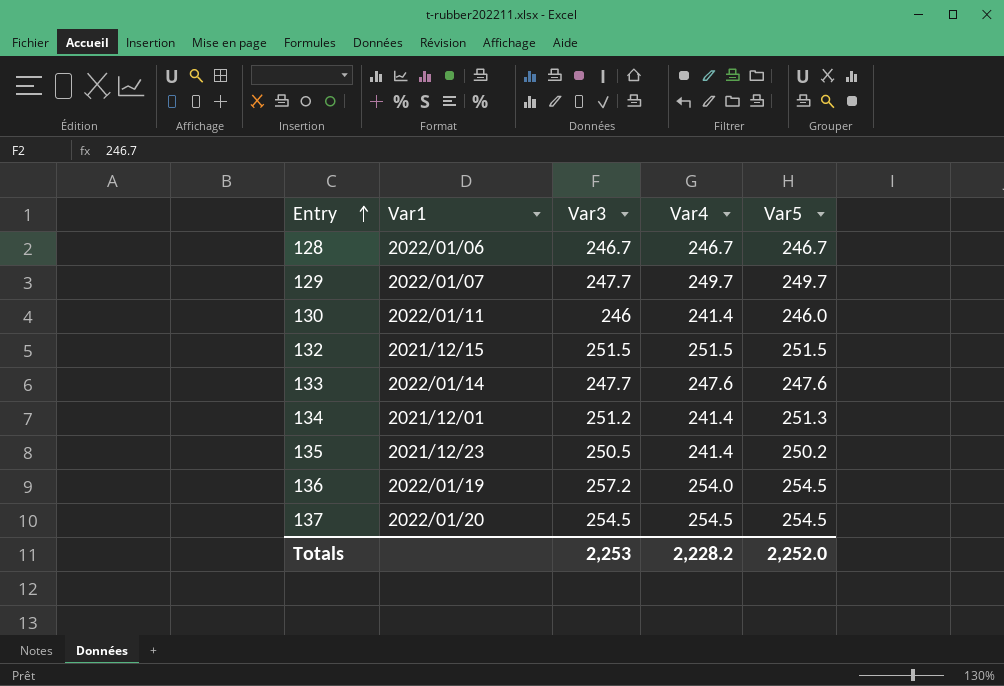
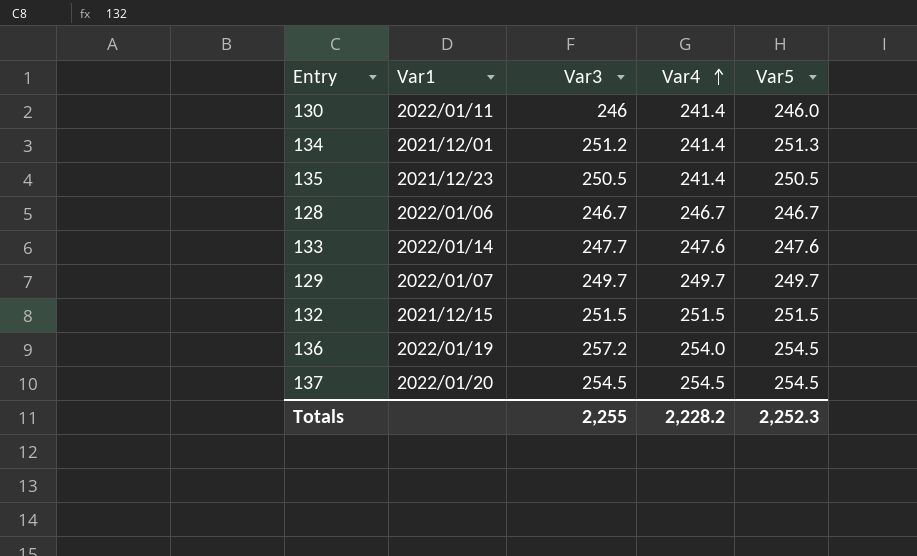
row order: Entry ascending -> Var4 ascending
135 | Var5: 250.2 -> 250.5
129 | Var3: 247.7 -> 249.7
Totals | Var3: 2,253 -> 2,255
Totals | Var5: 2,252.0 -> 2,252.3

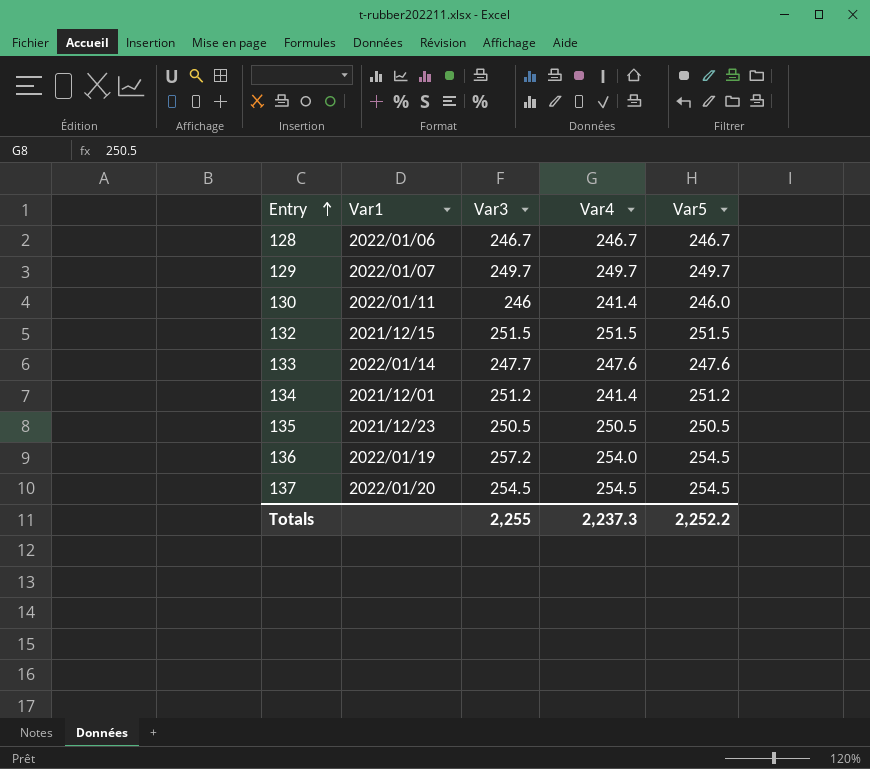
row order: Var4 ascending -> Entry ascending
134 | Var5: 251.3 -> 251.2
135 | Var4: 241.4 -> 250.5
Totals | Var4: 2,228.2 -> 2,237.3
Totals | Var5: 2,252.3 -> 2,252.2

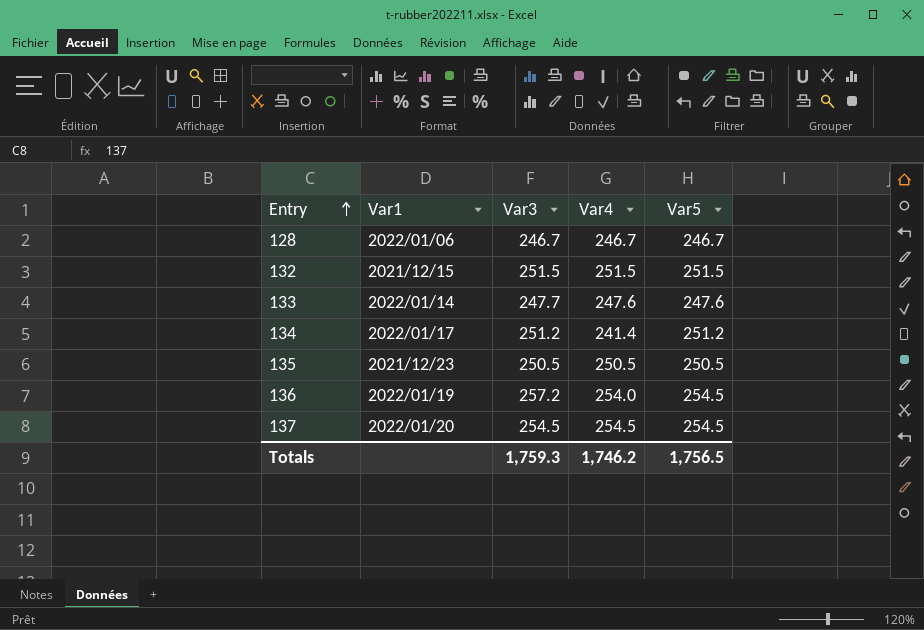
row 129: 2022/01/07 | 249.7 | 249.7 | 249.7 -> none
row 130: 2022/01/11 | 246 | 241.4 | 246.0 -> none
134 | Var1: 2021/12/01 -> 2022/01/17
Totals | Var3: 2,255 -> 1,759.3
Totals | Var4: 2,237.3 -> 1,746.2
Totals | Var5: 2,252.2 -> 1,756.5

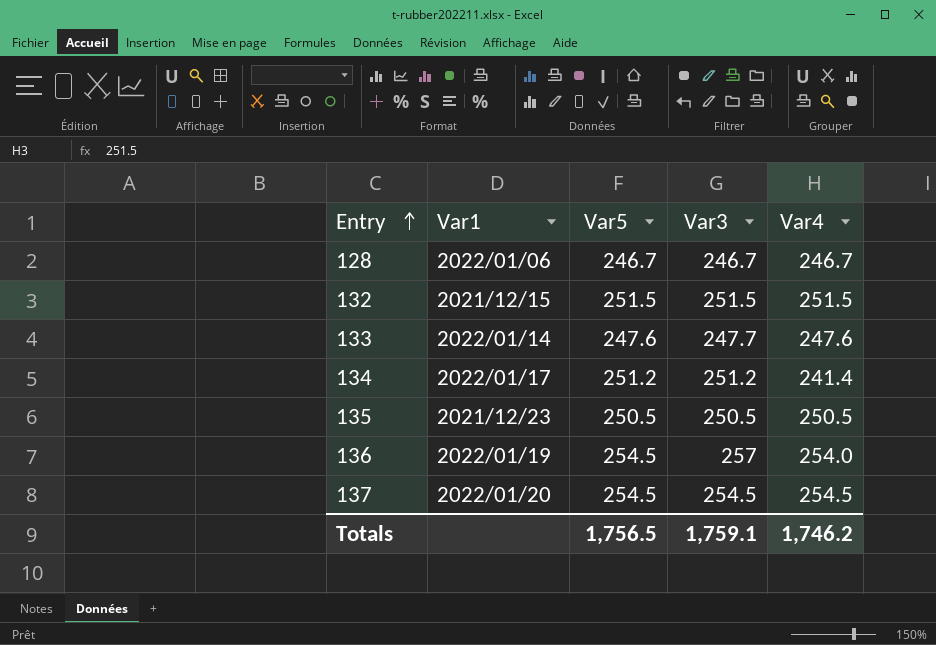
column Var5 | position: 5 -> 3
136 | Var3: 257.2 -> 257
Totals | Var3: 1,759.3 -> 1,759.1

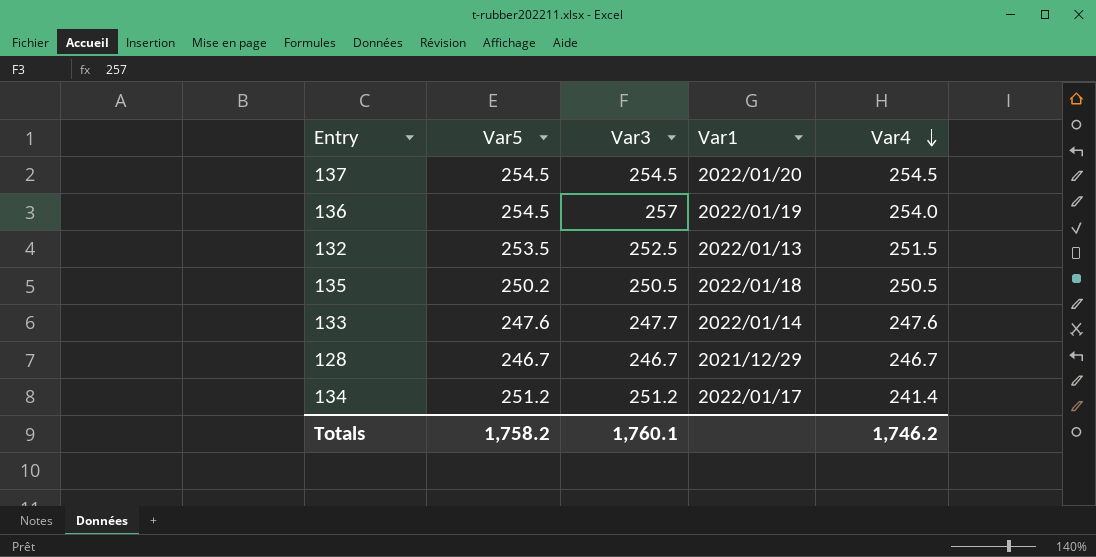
row order: Entry ascending -> Var4 descending
column Var1 | position: 2 -> 4
132 | Var5: 251.5 -> 253.5
132 | Var3: 251.5 -> 252.5
132 | Var1: 2021/12/15 -> 2022/01/13
135 | Var5: 250.5 -> 250.2
135 | Var1: 2021/12/23 -> 2022/01/18
128 | Var1: 2022/01/06 -> 2021/12/29
Totals | Var5: 1,756.5 -> 1,758.2
Totals | Var3: 1,759.1 -> 1,760.1

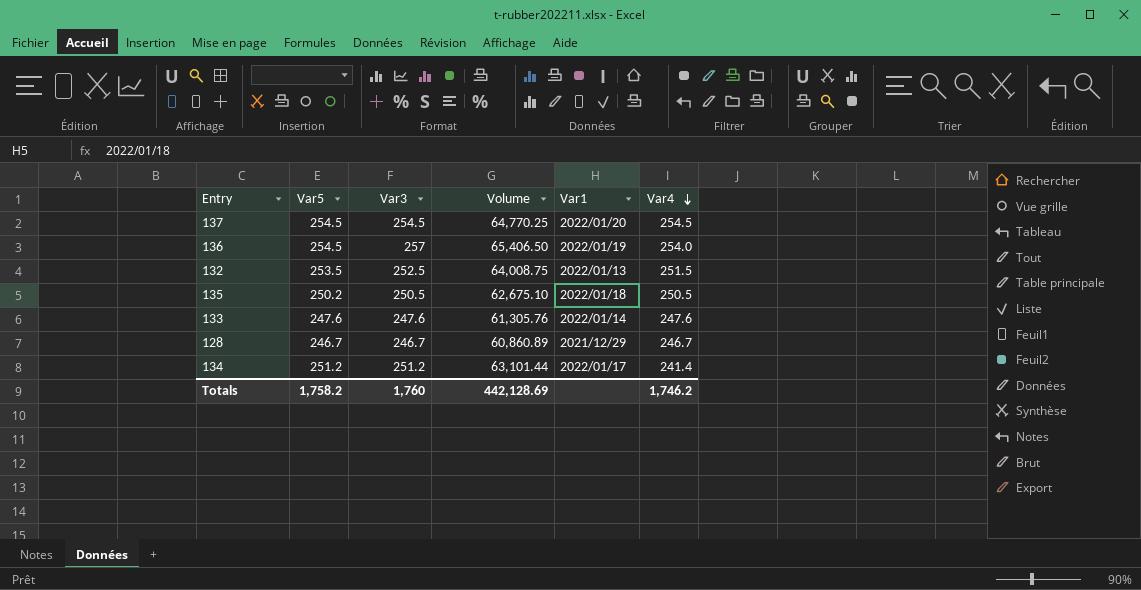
column Volume | formula: none -> [Var5] * [Var3]
133 | Var3: 247.7 -> 247.6
Totals | Var3: 1,760.1 -> 1,760

